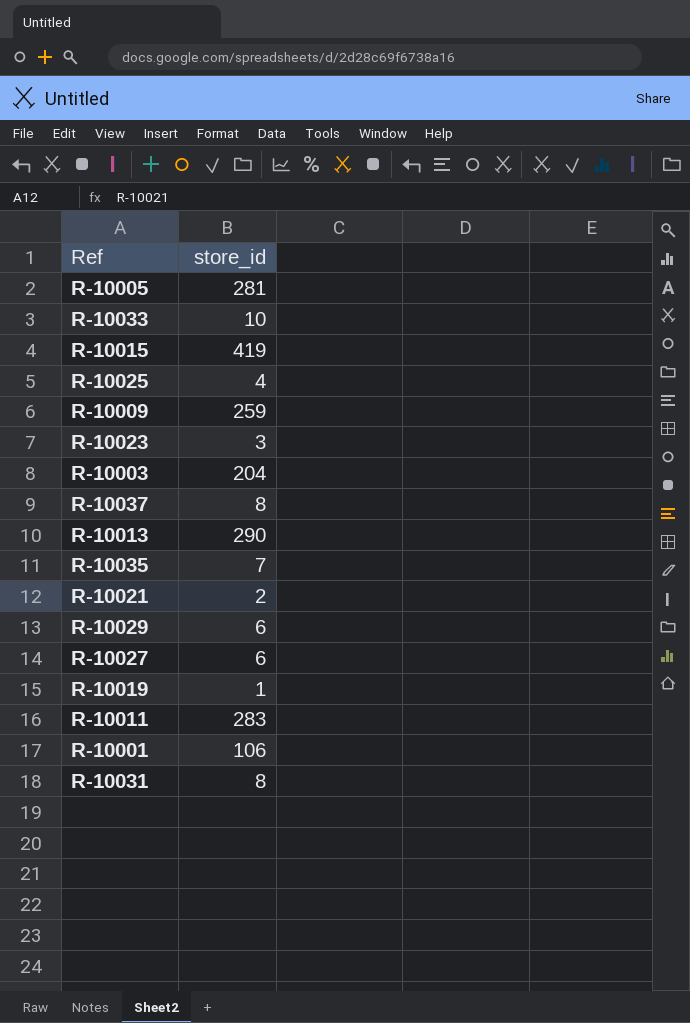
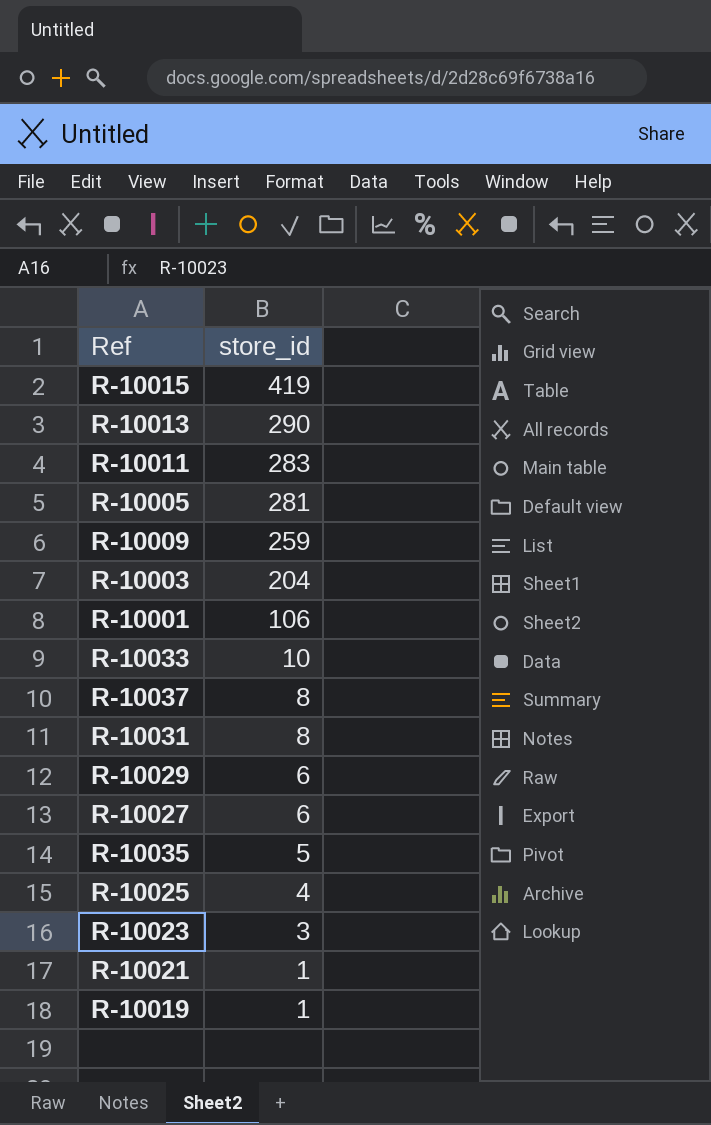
row order: none -> store_id descending
R-10035 | store_id: 7 -> 5
R-10021 | store_id: 2 -> 1

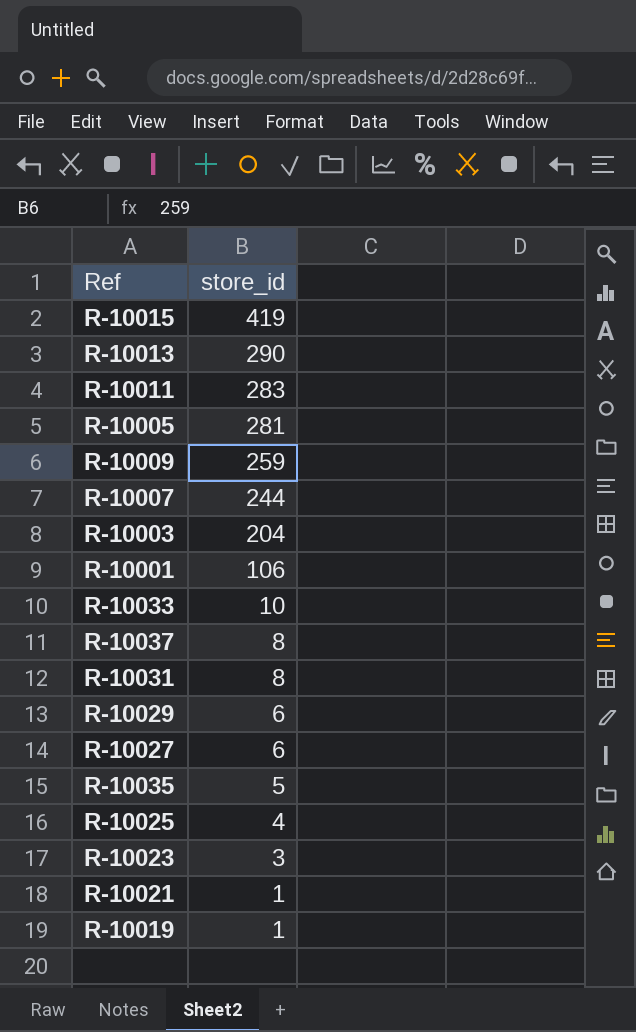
row R-10007: none -> 244

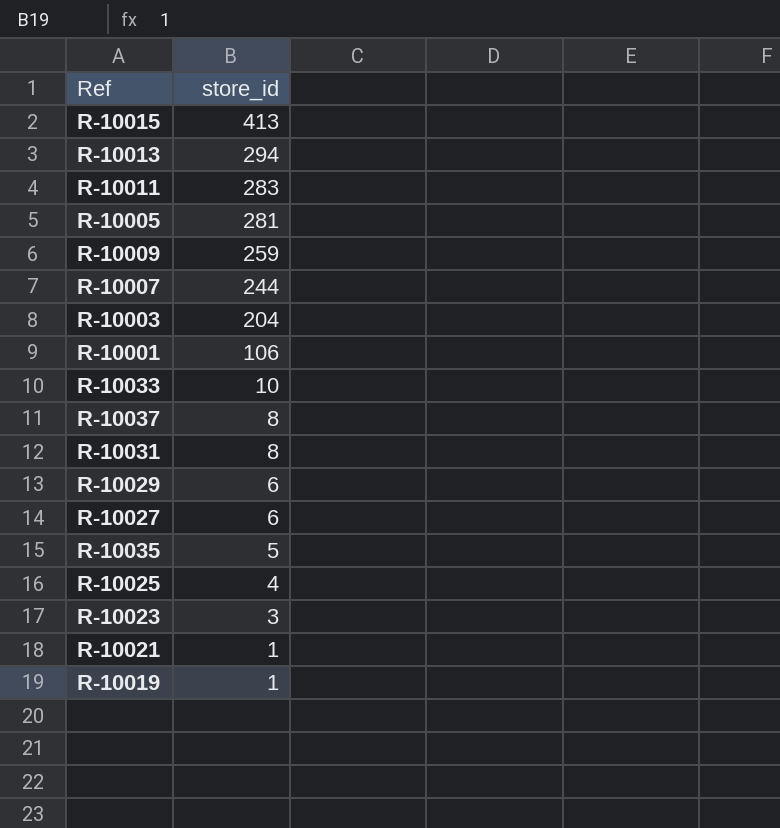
R-10015 | store_id: 419 -> 413
R-10013 | store_id: 290 -> 294

